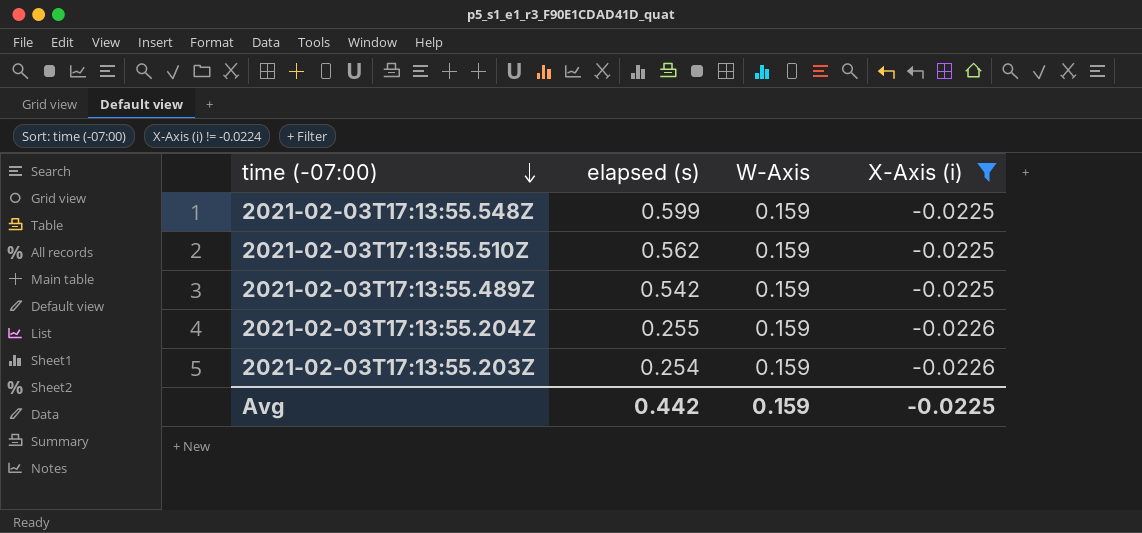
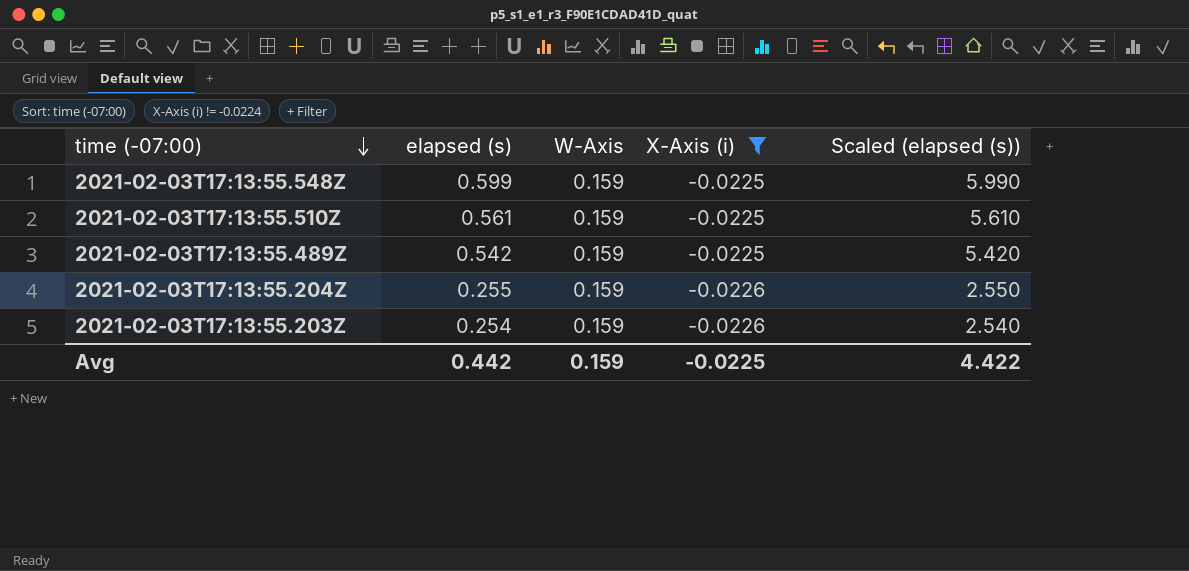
column Scaled (elapsed (s)) | formula: none -> [elapsed (s)] * 10
2021-02-03T17:13:55.510Z | elapsed (s): 0.562 -> 0.561

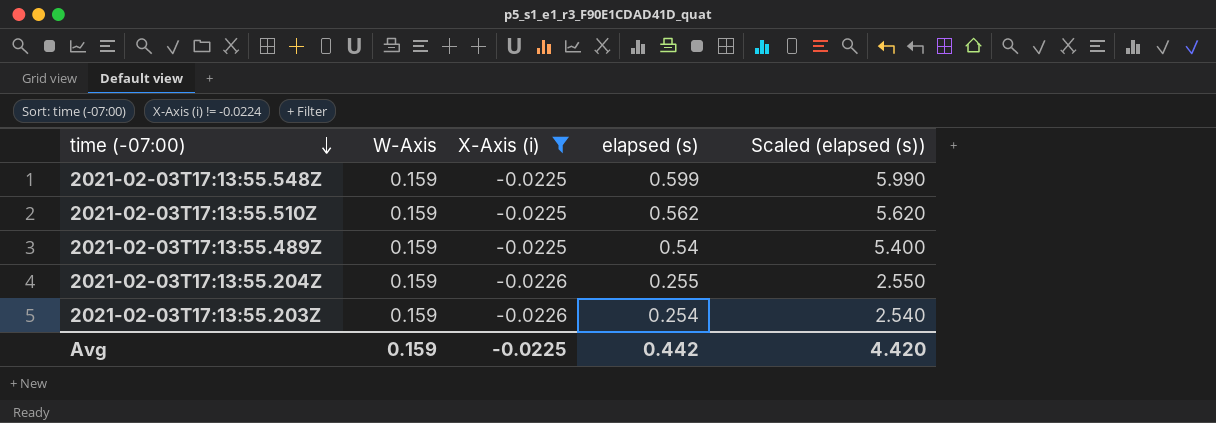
column elapsed (s) | position: 2 -> 4
2021-02-03T17:13:55.510Z | elapsed (s): 0.561 -> 0.562
2021-02-03T17:13:55.510Z | Scaled (elapsed (s)): 5.610 -> 5.620
2021-02-03T17:13:55.489Z | elapsed (s): 0.542 -> 0.54
2021-02-03T17:13:55.489Z | Scaled (elapsed (s)): 5.420 -> 5.400
Avg | Scaled (elapsed (s)): 4.422 -> 4.420

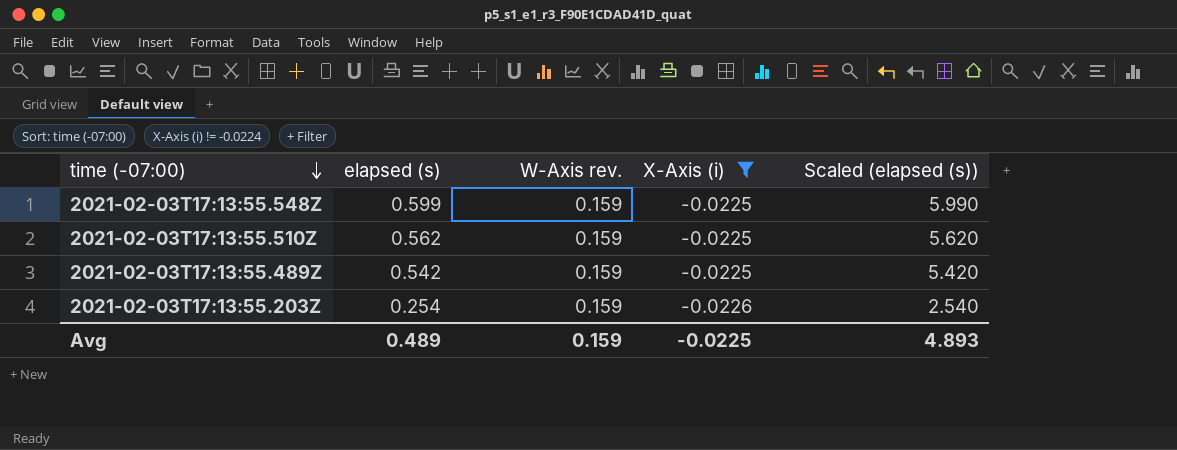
column elapsed (s) | position: 4 -> 2
column name: W-Axis -> W-Axis rev.
row 2021-02-03T17:13:55.204Z: 0.159 | -0.0226 | 0.255 | 2.550 -> none
2021-02-03T17:13:55.489Z | elapsed (s): 0.54 -> 0.542
2021-02-03T17:13:55.489Z | Scaled (elapsed (s)): 5.400 -> 5.420
Avg | elapsed (s): 0.442 -> 0.489
Avg | Scaled (elapsed (s)): 4.420 -> 4.893

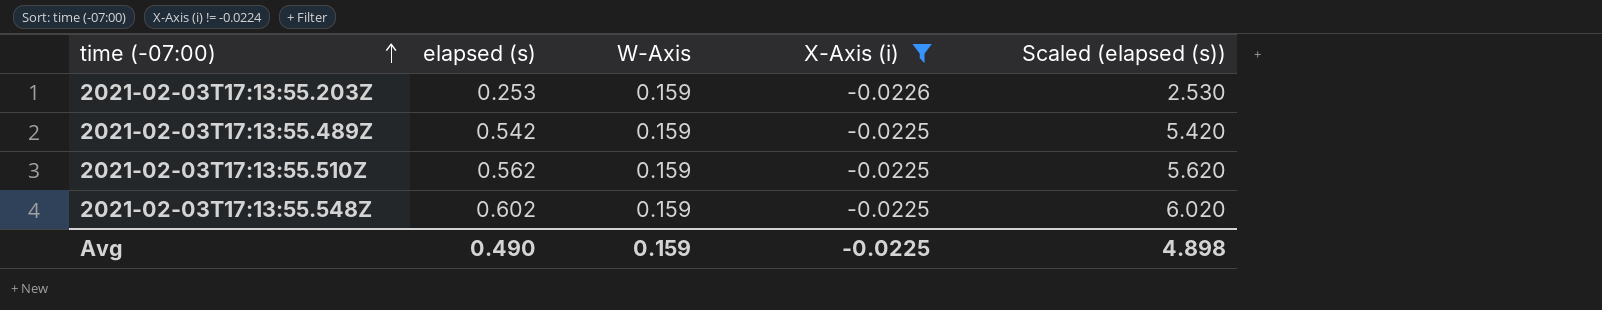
row order: time (-07:00) descending -> time (-07:00) ascending
column name: W-Axis rev. -> W-Axis
2021-02-03T17:13:55.203Z | elapsed (s): 0.254 -> 0.253
2021-02-03T17:13:55.203Z | Scaled (elapsed (s)): 2.540 -> 2.530
2021-02-03T17:13:55.548Z | elapsed (s): 0.599 -> 0.602
2021-02-03T17:13:55.548Z | Scaled (elapsed (s)): 5.990 -> 6.020
Avg | elapsed (s): 0.489 -> 0.490
Avg | Scaled (elapsed (s)): 4.893 -> 4.898

